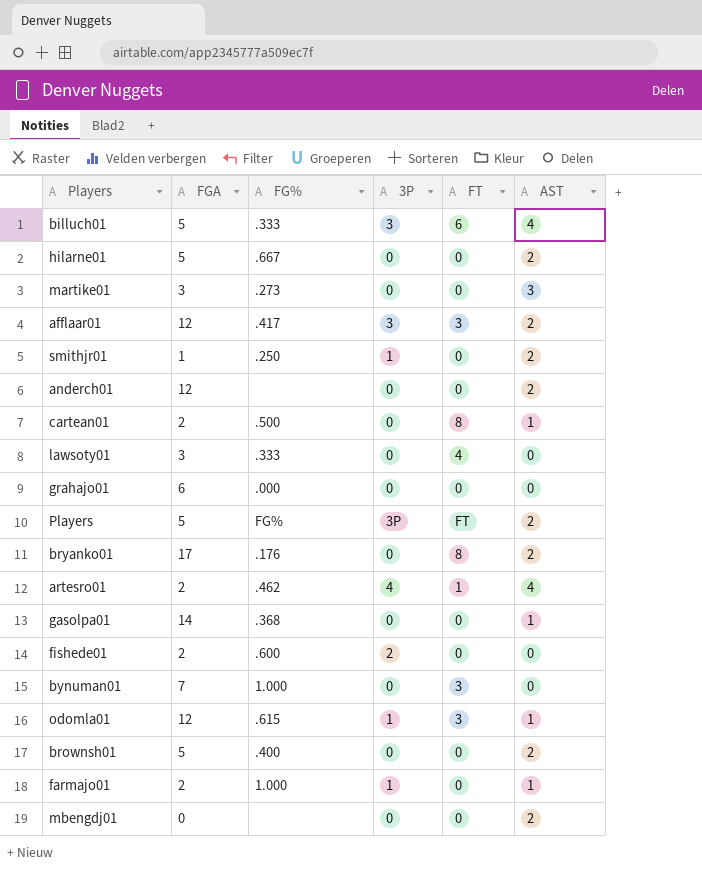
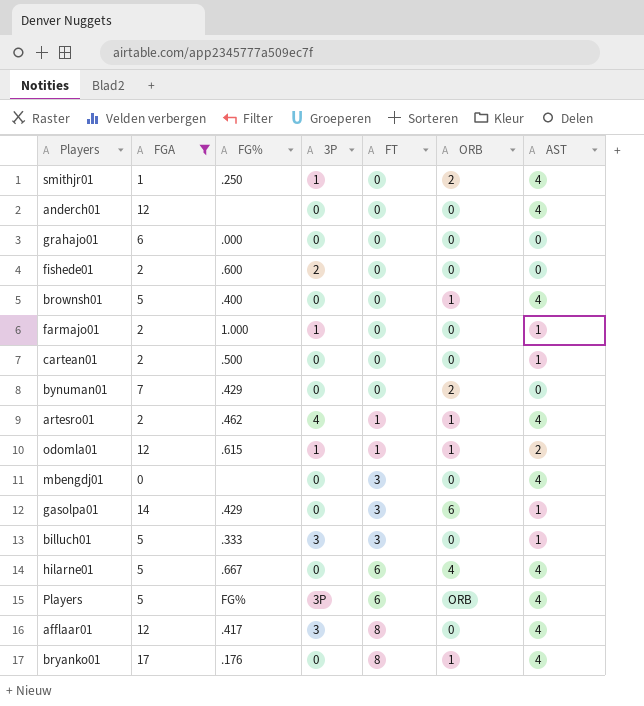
filter: none -> FGA != 3
row order: none -> FT ascending
column ORB | position: none -> 6
smithjr01 | AST: 2 -> 4
anderch01 | AST: 2 -> 4
brownsh01 | AST: 2 -> 4
cartean01 | FT: 8 -> 0
bynuman01 | FG%: 1.000 -> .429
bynuman01 | FT: 3 -> 0
odomla01 | FT: 3 -> 1
odomla01 | AST: 1 -> 2
mbengdj01 | FT: 0 -> 3
mbengdj01 | AST: 2 -> 4
gasolpa01 | FG%: .368 -> .429
gasolpa01 | FT: 0 -> 3
billuch01 | FT: 6 -> 3
billuch01 | AST: 4 -> 1
hilarne01 | FT: 0 -> 6
hilarne01 | AST: 2 -> 4
Players | FT: FT -> 6
Players | AST: 2 -> 4
afflaar01 | FT: 3 -> 8
afflaar01 | AST: 2 -> 4
bryanko01 | AST: 2 -> 4

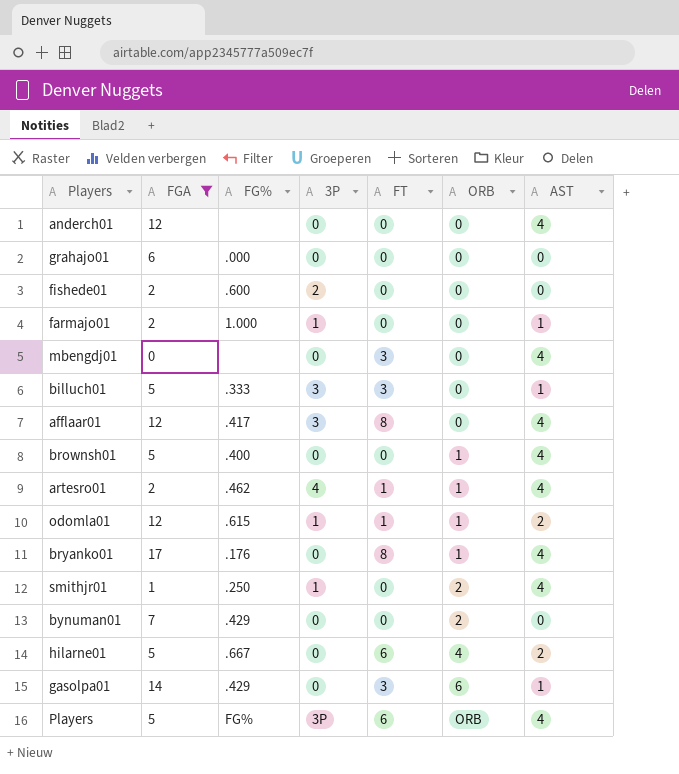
row order: FT ascending -> ORB ascending
row cartean01: 2 | .500 | 0 | 0 | 0 | 1 -> none
hilarne01 | AST: 4 -> 2

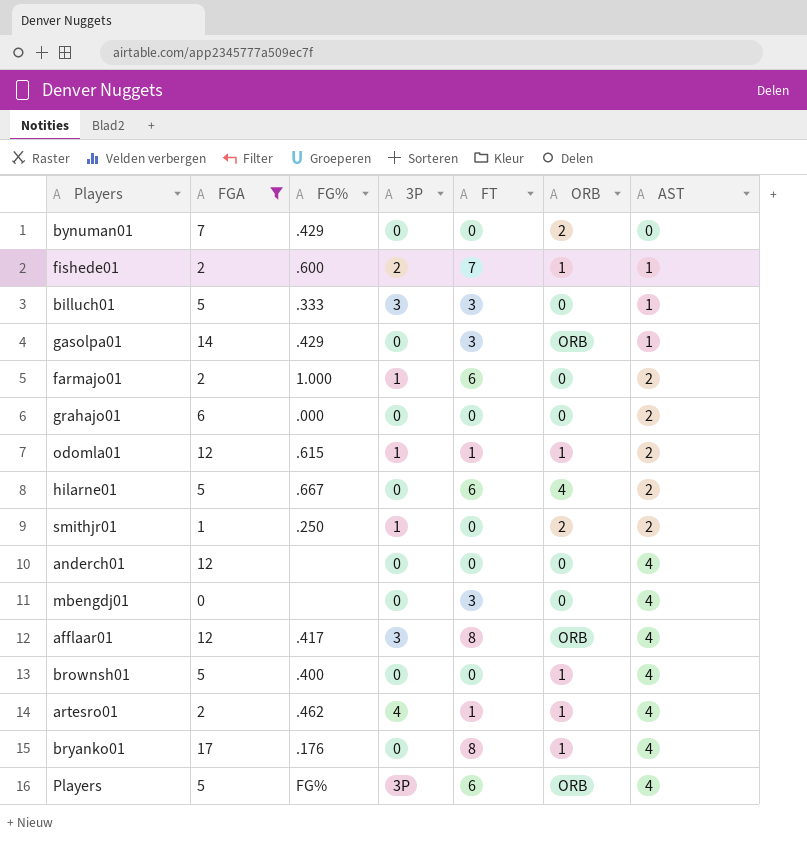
row order: ORB ascending -> AST ascending
fishede01 | FT: 0 -> 7
fishede01 | ORB: 0 -> 1
fishede01 | AST: 0 -> 1
gasolpa01 | ORB: 6 -> ORB
farmajo01 | FT: 0 -> 6
farmajo01 | AST: 1 -> 2
grahajo01 | AST: 0 -> 2
smithjr01 | AST: 4 -> 2
afflaar01 | ORB: 0 -> ORB

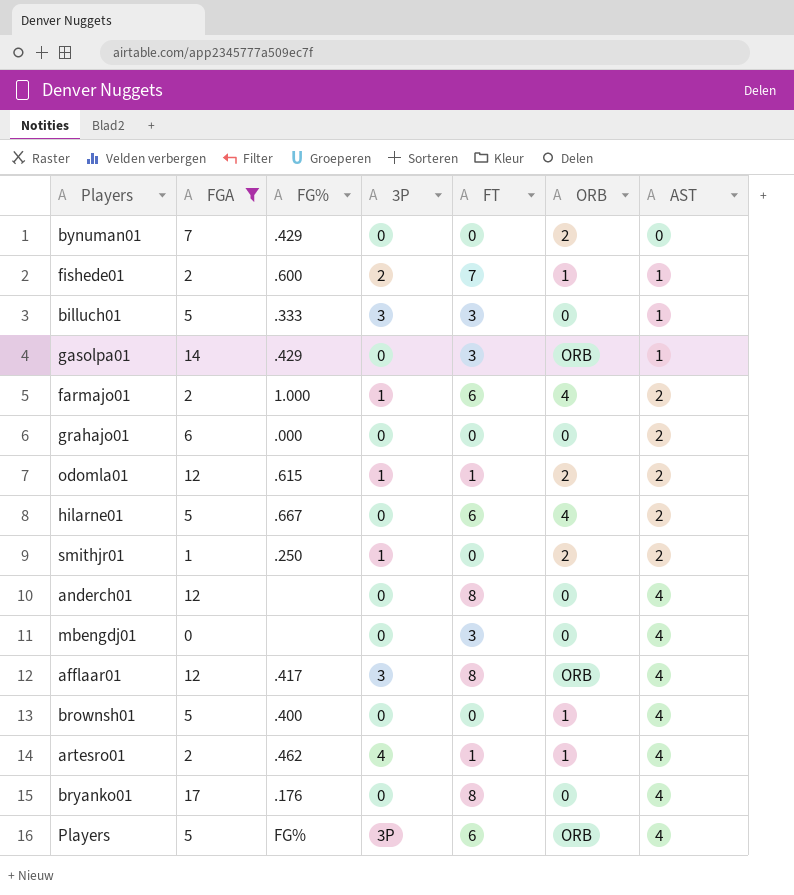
farmajo01 | ORB: 0 -> 4
odomla01 | ORB: 1 -> 2
anderch01 | FT: 0 -> 8
bryanko01 | ORB: 1 -> 0

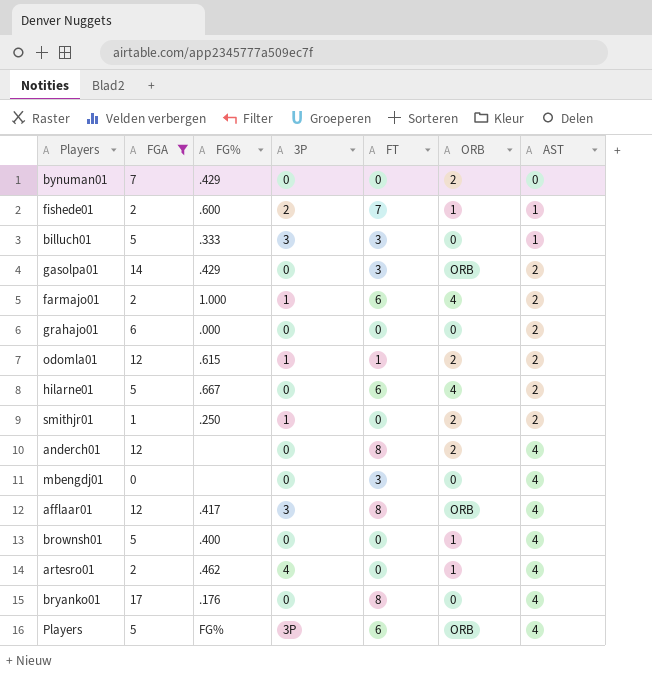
gasolpa01 | AST: 1 -> 2
anderch01 | ORB: 0 -> 2
artesro01 | FT: 1 -> 0

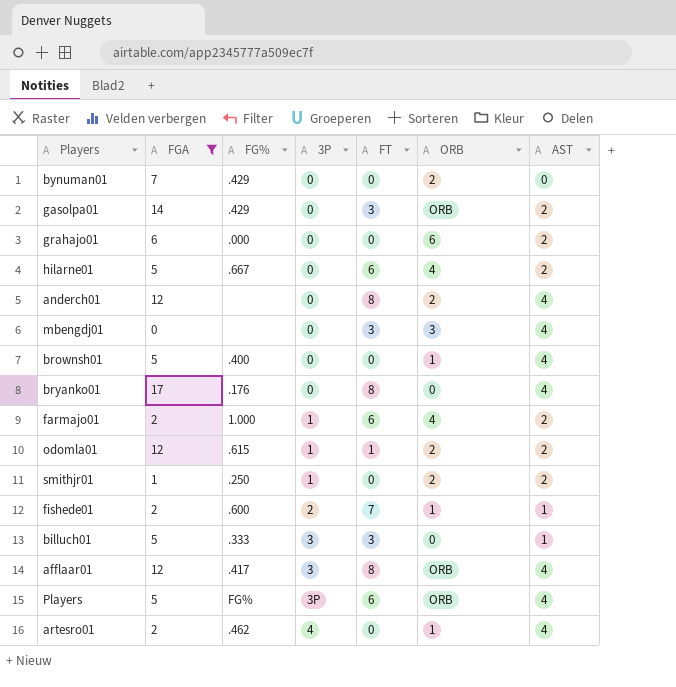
row order: AST ascending -> 3P ascending
grahajo01 | ORB: 0 -> 6
mbengdj01 | ORB: 0 -> 3

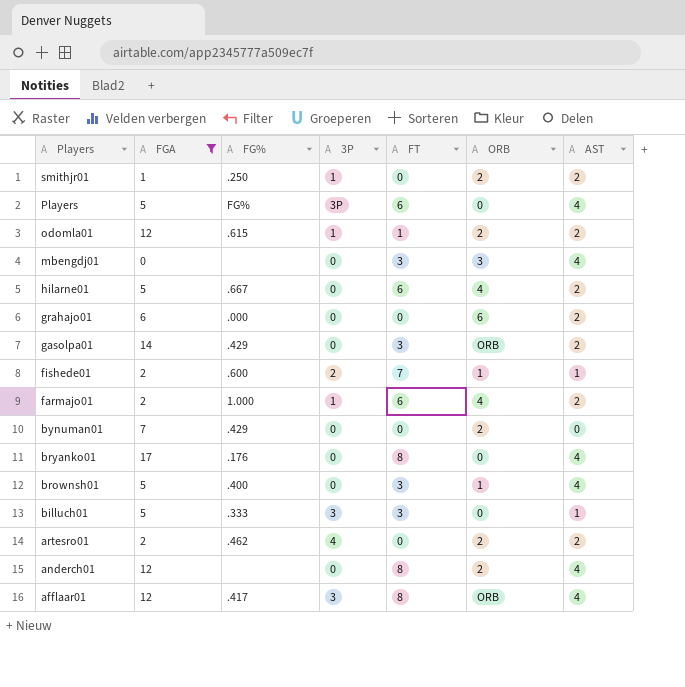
row order: 3P ascending -> Players descending
Players | ORB: ORB -> 0
brownsh01 | FT: 0 -> 3
artesro01 | ORB: 1 -> 2
artesro01 | AST: 4 -> 2

